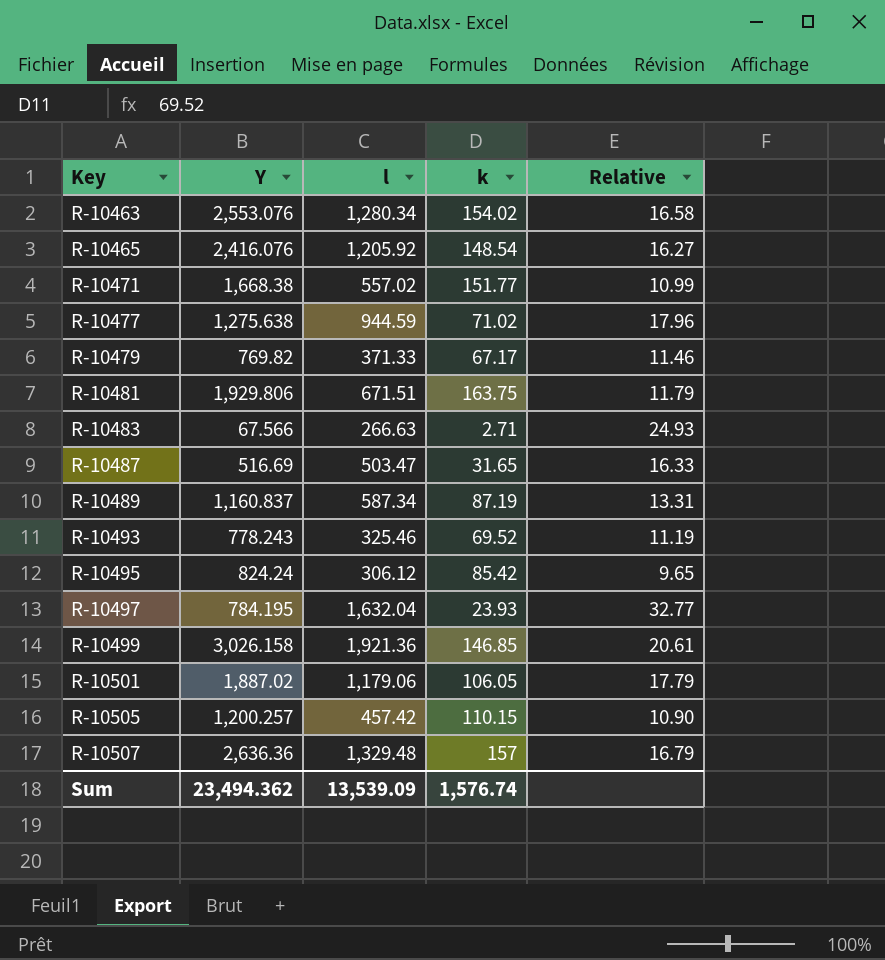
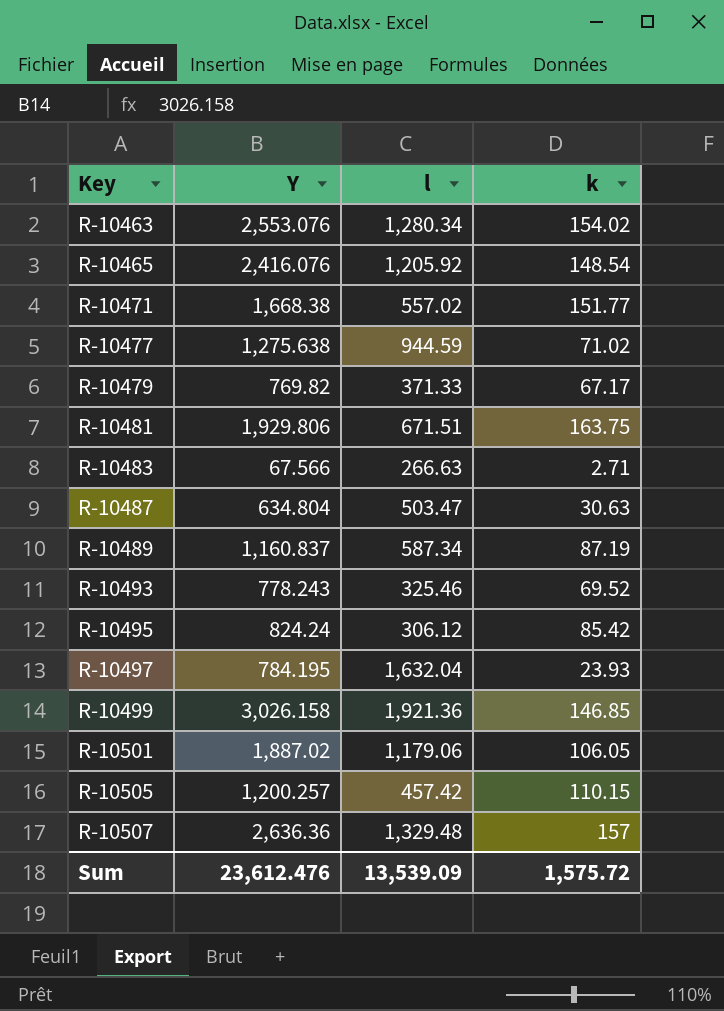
column Relative | formula: [Y] / [k] -> none
R-10487 | Y: 516.69 -> 634.804
R-10487 | k: 31.65 -> 30.63
Sum | Y: 23,494.362 -> 23,612.476
Sum | k: 1,576.74 -> 1,575.72

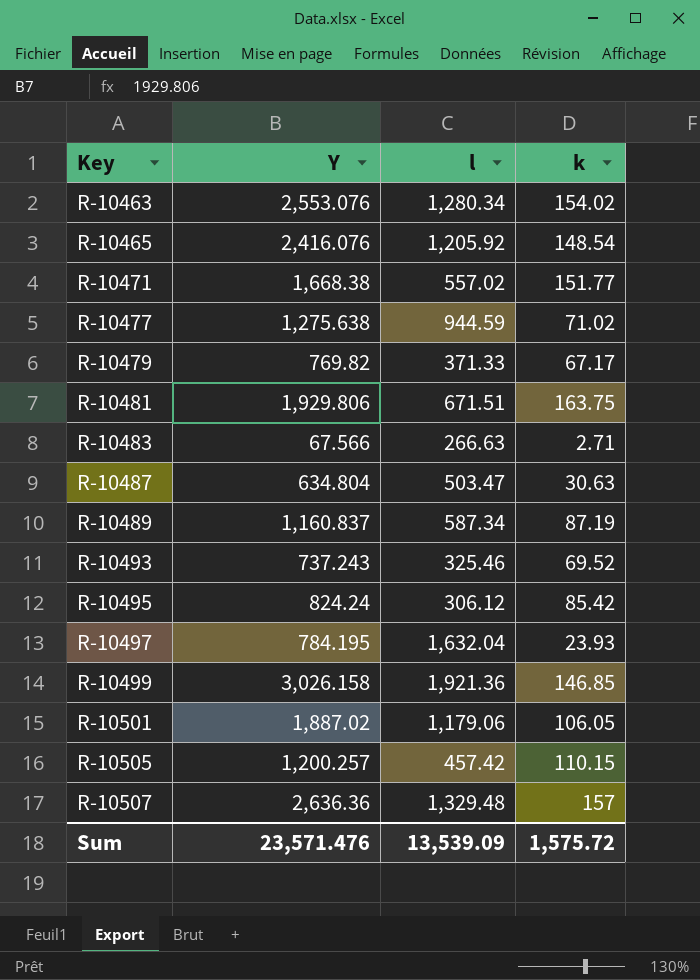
R-10493 | Y: 778.243 -> 737.243
Sum | Y: 23,612.476 -> 23,571.476

